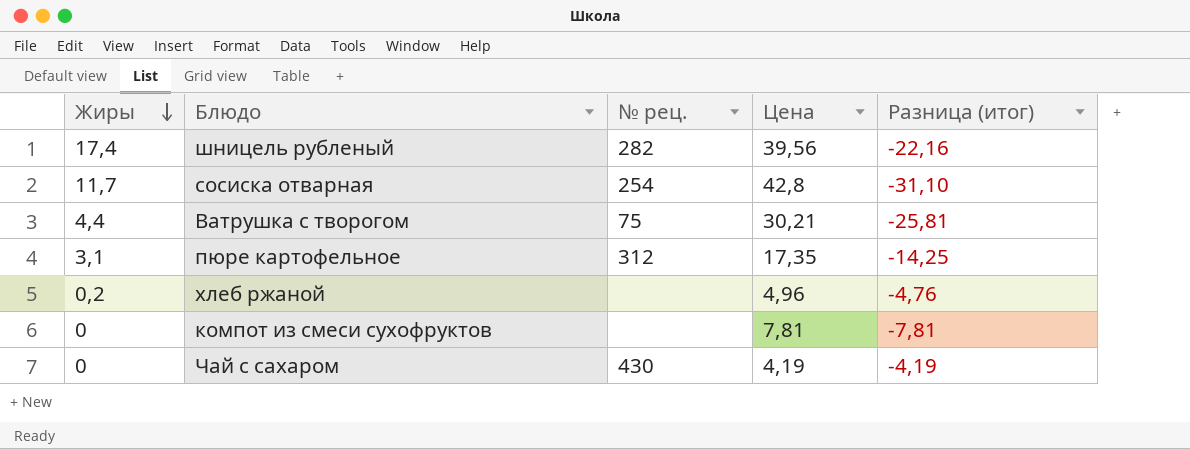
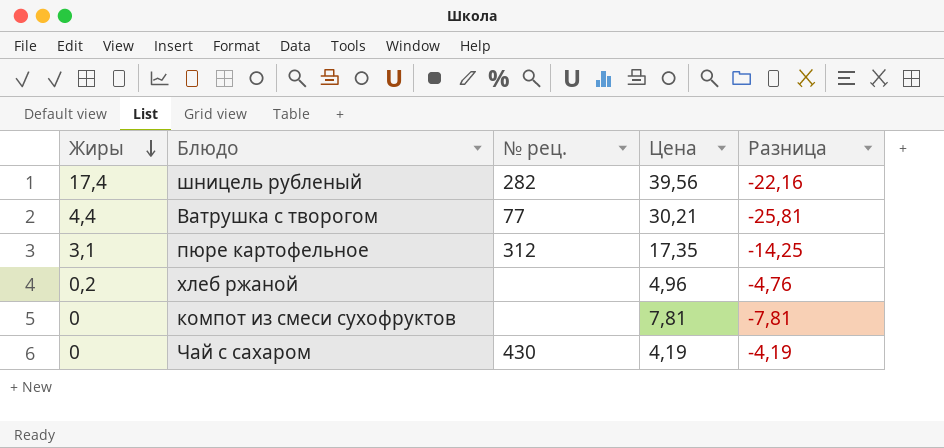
column name: Разница (итог) -> Разница
row сосиска отварная: 11,7 | 254 | 42,8 | -31,10 -> none
Ватрушка с творогом | № рец.: 75 -> 77

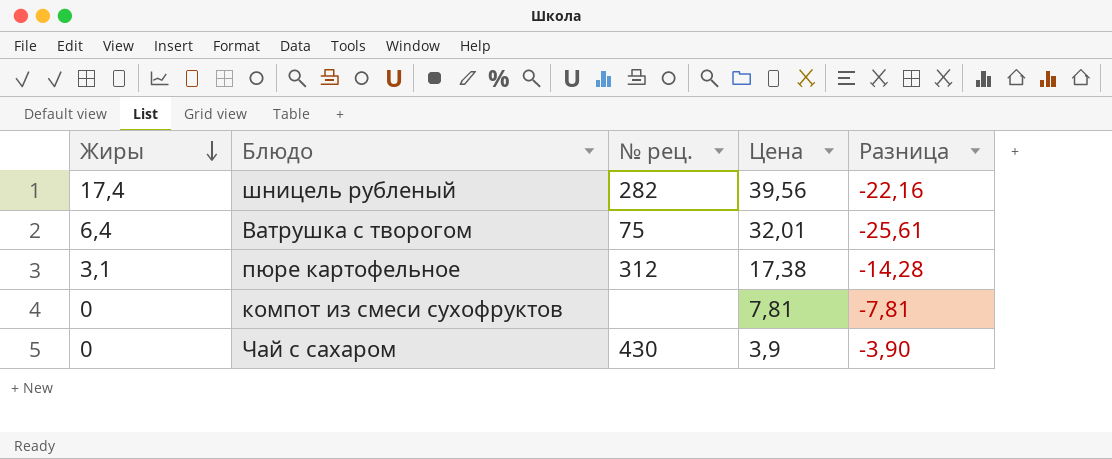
row хлеб ржаной: 0,2 | none | 4,96 | -4,76 -> none
Ватрушка с творогом | Жиры: 4,4 -> 6,4
Ватрушка с творогом | № рец.: 77 -> 75
Ватрушка с творогом | Цена: 30,21 -> 32,01
Ватрушка с творогом | Разница: -25,81 -> -25,61
пюре картофельное | Цена: 17,35 -> 17,38
пюре картофельное | Разница: -14,25 -> -14,28
Чай с сахаром | Цена: 4,19 -> 3,9
Чай с сахаром | Разница: -4,19 -> -3,90

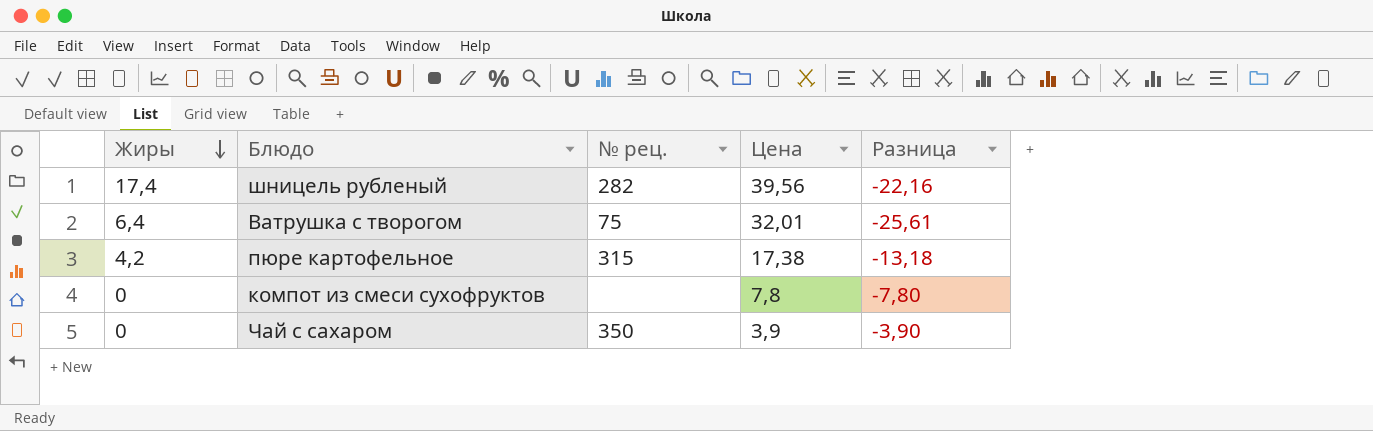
пюре картофельное | Жиры: 3,1 -> 4,2
пюре картофельное | № рец.: 312 -> 315
пюре картофельное | Разница: -14,28 -> -13,18
компот из смеси сухофруктов | Цена: 7,81 -> 7,8
компот из смеси сухофруктов | Разница: -7,81 -> -7,80
Чай с сахаром | № рец.: 430 -> 350

